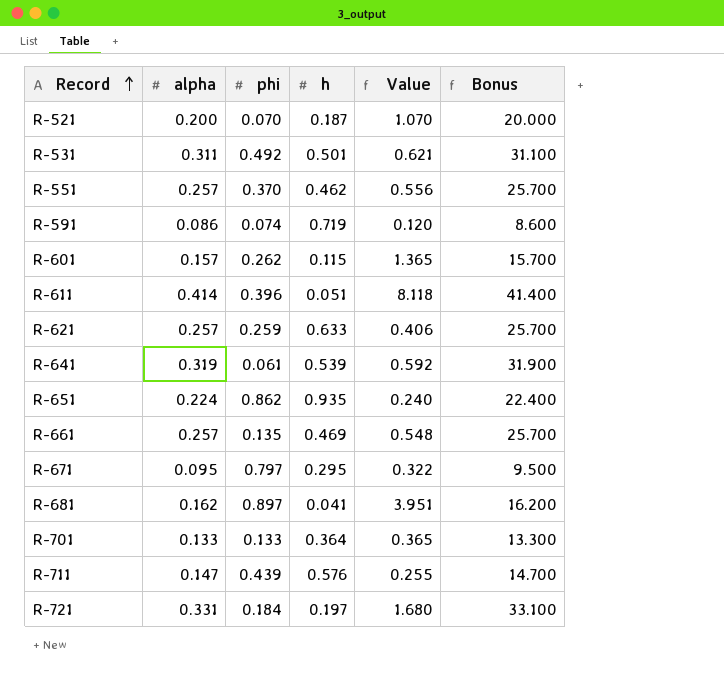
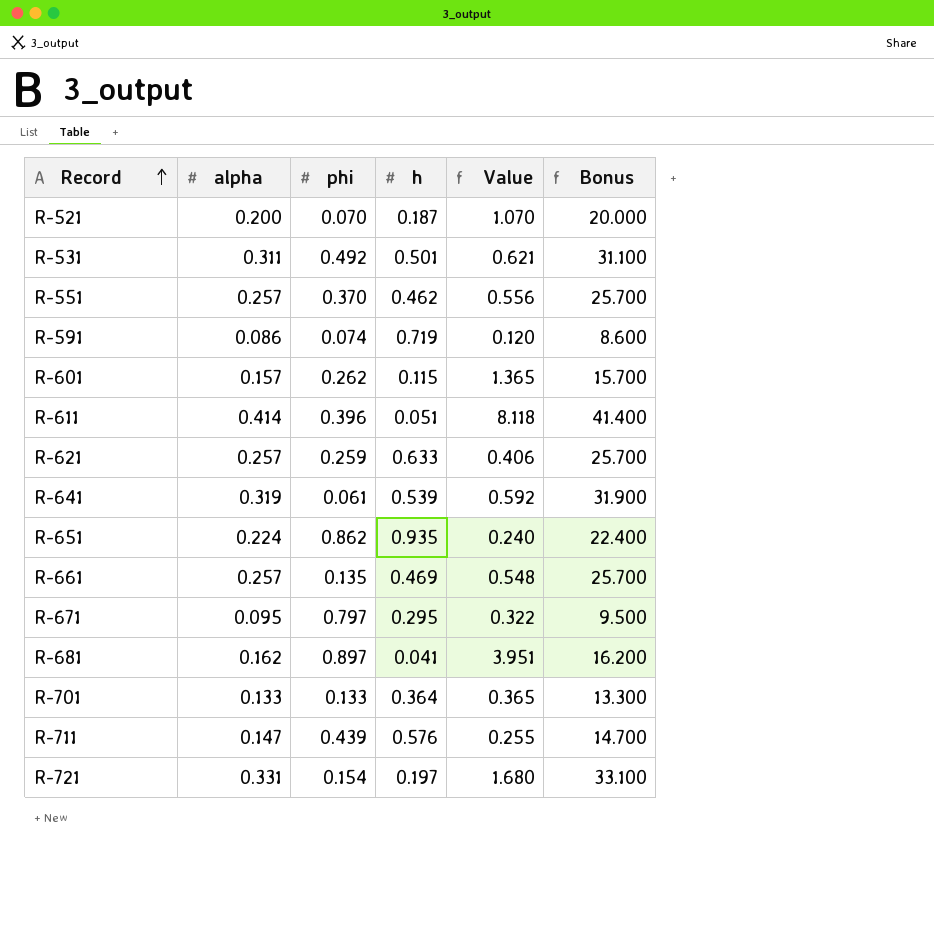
R-721 | phi: 0.184 -> 0.154

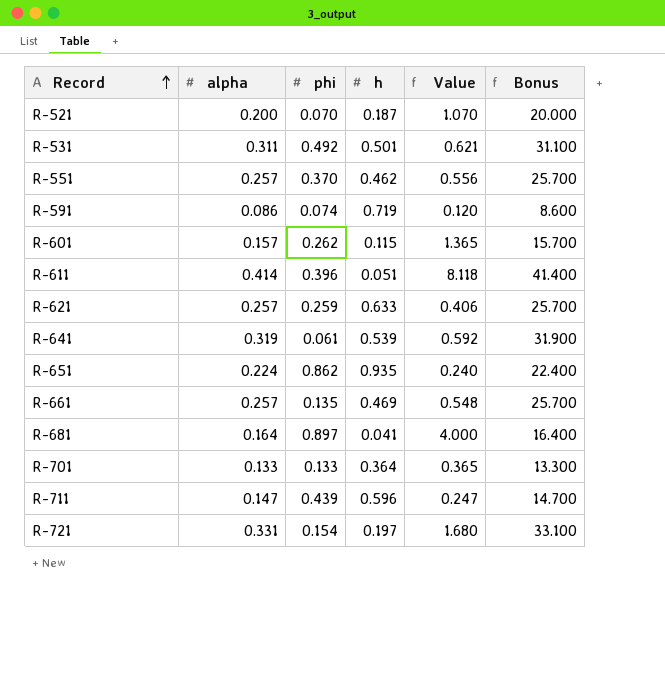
row R-671: 0.095 | 0.797 | 0.295 | 0.322 | 9.500 -> none
R-681 | alpha: 0.162 -> 0.164
R-681 | Value: 3.951 -> 4.000
R-681 | Bonus: 16.200 -> 16.400
R-711 | h: 0.576 -> 0.596
R-711 | Value: 0.255 -> 0.247

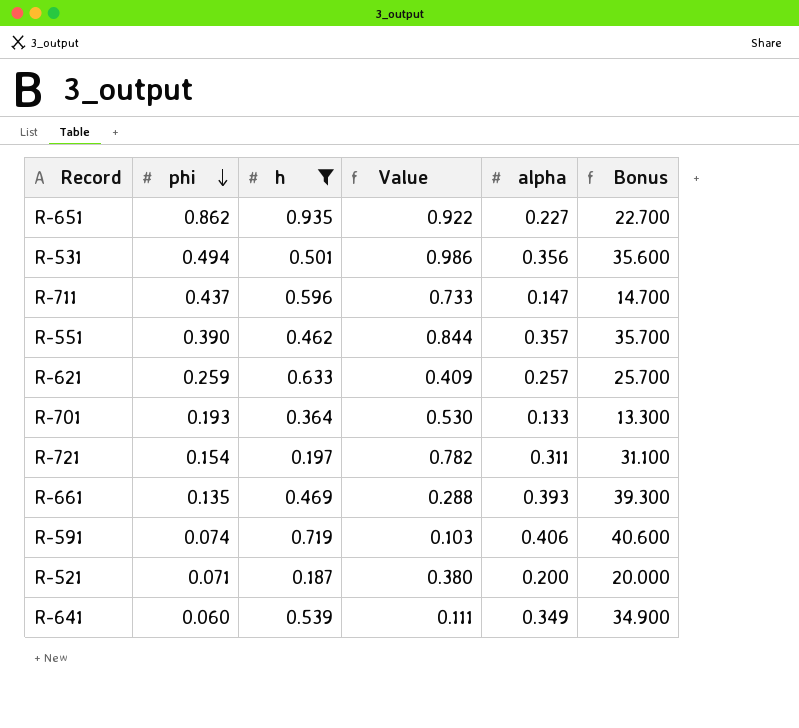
filter: none -> h >= 0.187
row order: Record ascending -> phi descending
column Value | formula: [alpha] / [h] -> [phi] / [h]
column alpha | position: 2 -> 5
R-651 | alpha: 0.224 -> 0.227
R-651 | Bonus: 22.400 -> 22.700
R-531 | phi: 0.492 -> 0.494
R-531 | alpha: 0.311 -> 0.356
R-531 | Bonus: 31.100 -> 35.600
R-711 | phi: 0.439 -> 0.437
R-551 | phi: 0.370 -> 0.390
R-551 | alpha: 0.257 -> 0.357
R-551 | Bonus: 25.700 -> 35.700
R-701 | phi: 0.133 -> 0.193
R-721 | alpha: 0.331 -> 0.311
R-721 | Bonus: 33.100 -> 31.100
R-661 | alpha: 0.257 -> 0.393
R-661 | Bonus: 25.700 -> 39.300
R-591 | alpha: 0.086 -> 0.406
R-591 | Bonus: 8.600 -> 40.600
R-521 | phi: 0.070 -> 0.071
R-641 | phi: 0.061 -> 0.060
R-641 | alpha: 0.319 -> 0.349
R-641 | Bonus: 31.900 -> 34.900

